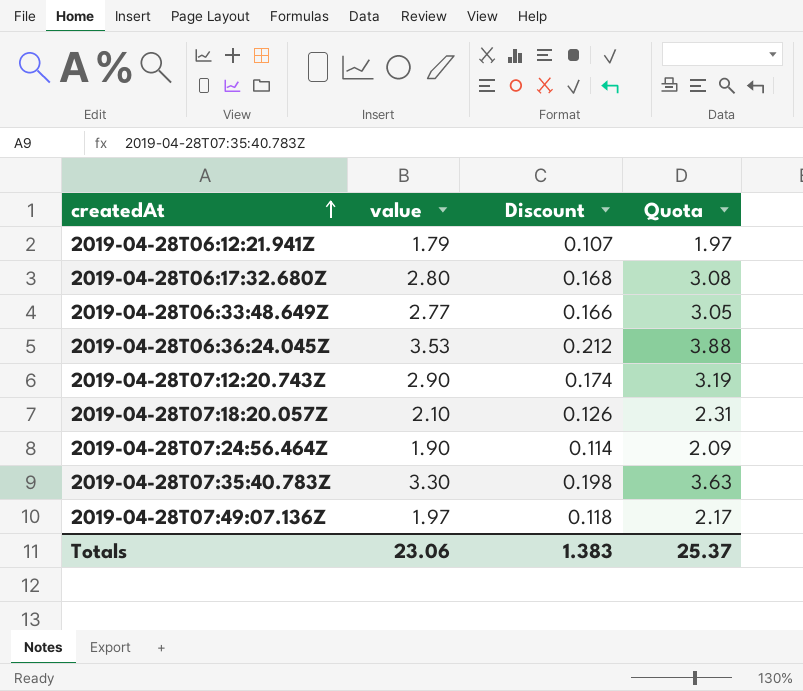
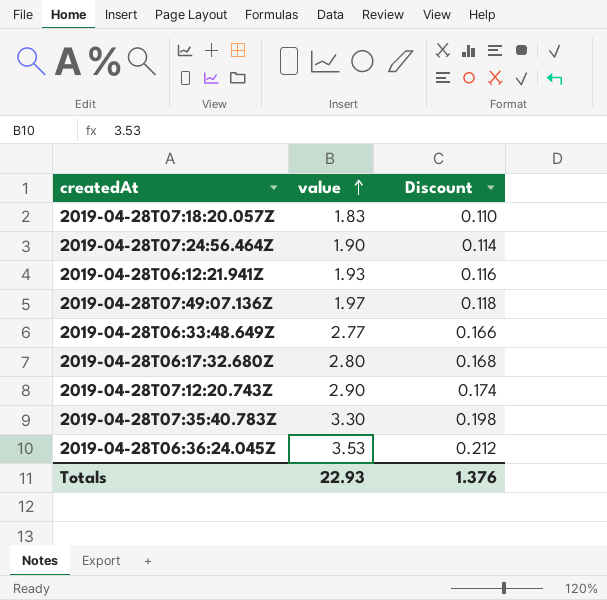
row order: createdAt ascending -> value ascending
column Quota | formula: [value] * 1.1 -> none
2019-04-28T07:18:20.057Z | value: 2.10 -> 1.83
2019-04-28T07:18:20.057Z | Discount: 0.126 -> 0.110
2019-04-28T06:12:21.941Z | value: 1.79 -> 1.93
2019-04-28T06:12:21.941Z | Discount: 0.107 -> 0.116
Totals | value: 23.06 -> 22.93
Totals | Discount: 1.383 -> 1.376

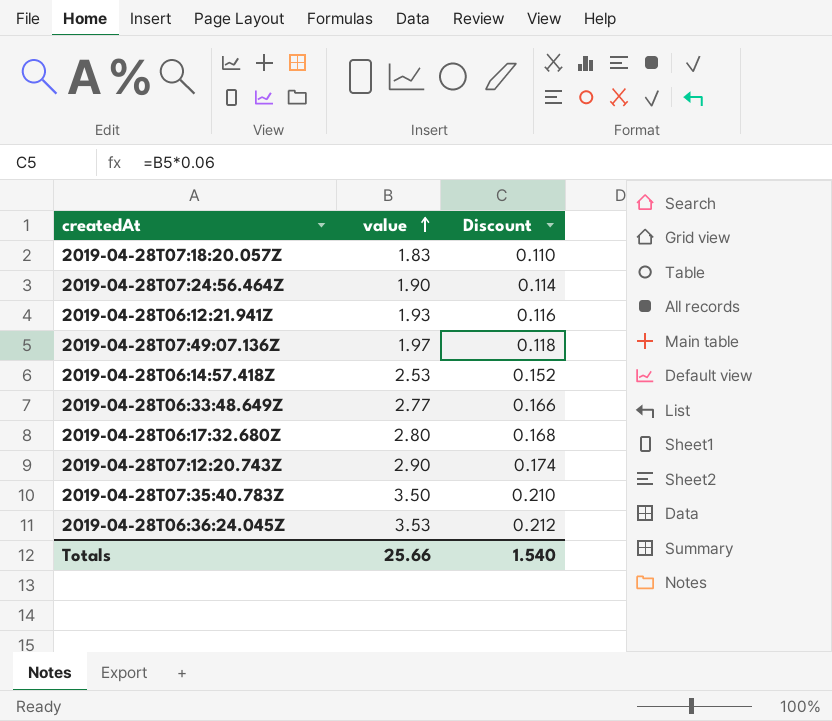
row 2019-04-28T06:14:57.418Z: none -> 2.53 | 0.152
2019-04-28T07:35:40.783Z | value: 3.30 -> 3.50
2019-04-28T07:35:40.783Z | Discount: 0.198 -> 0.210
Totals | value: 22.93 -> 25.66
Totals | Discount: 1.376 -> 1.540

